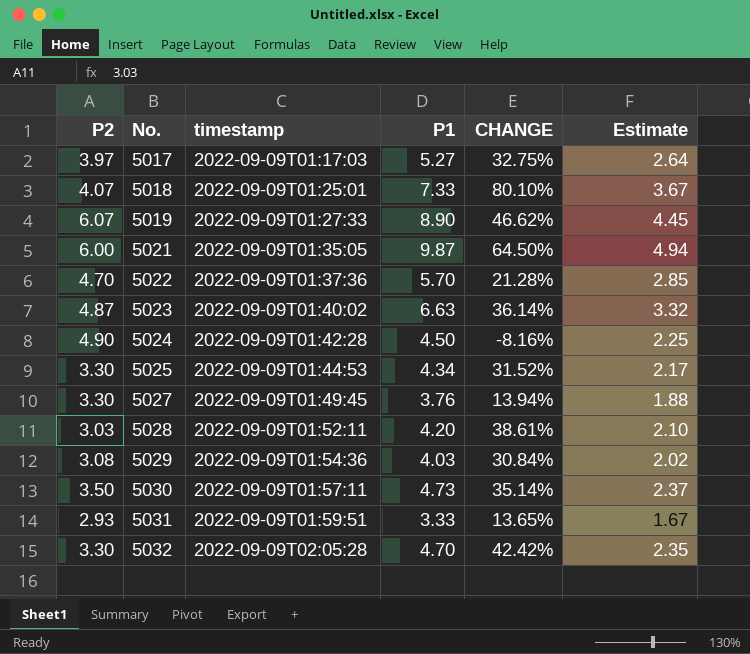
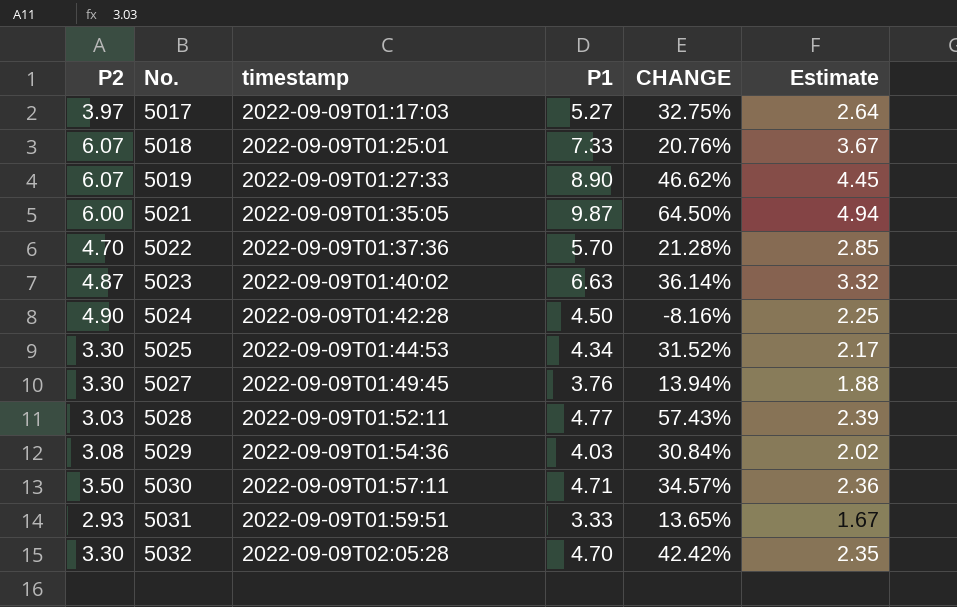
5018 | P2: 4.07 -> 6.07
5018 | CHANGE: 80.10% -> 20.76%
5028 | P1: 4.20 -> 4.77
5028 | CHANGE: 38.61% -> 57.43%
5028 | Estimate: 2.10 -> 2.39
5030 | P1: 4.73 -> 4.71
5030 | CHANGE: 35.14% -> 34.57%
5030 | Estimate: 2.37 -> 2.36

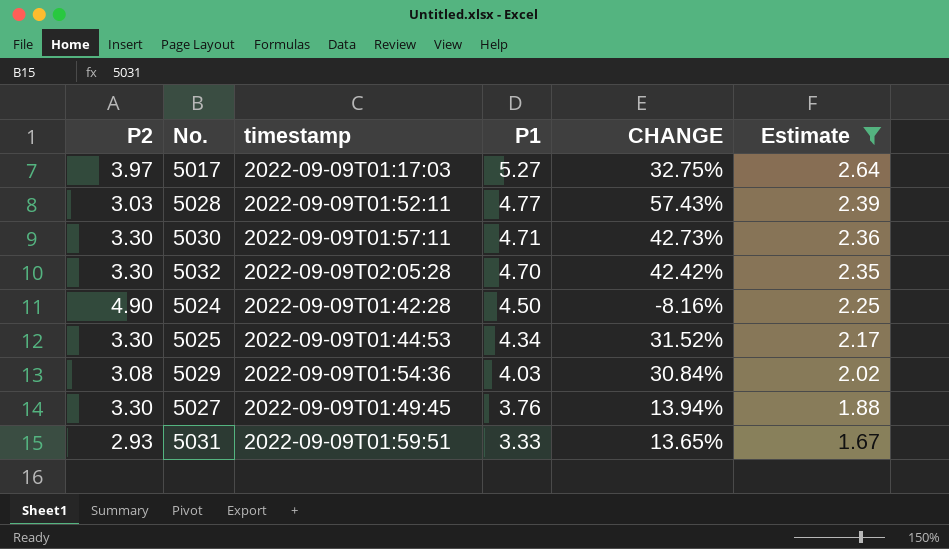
filter: none -> Estimate <= 2.64
row order: No. ascending -> P1 descending
5030 | P2: 3.50 -> 3.30
5030 | CHANGE: 34.57% -> 42.73%

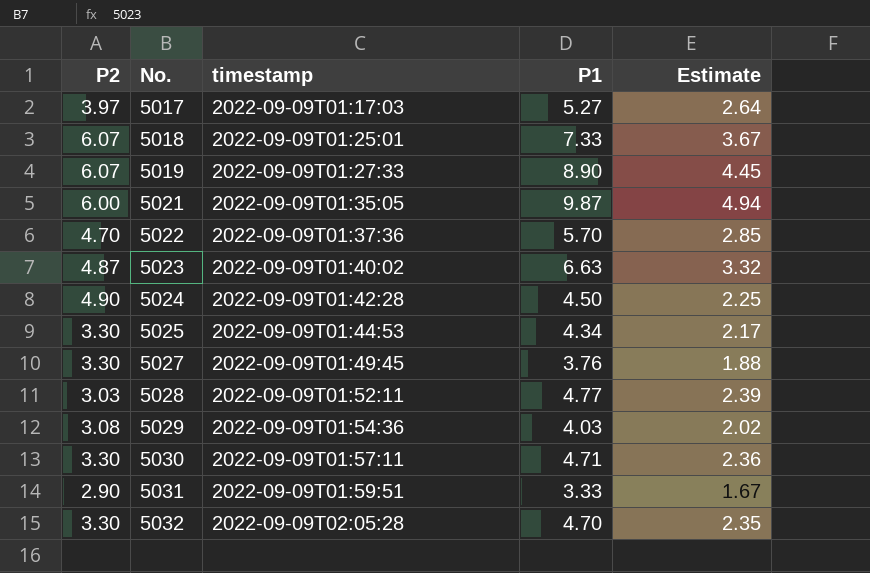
filter: Estimate <= 2.64 -> none
row order: P1 descending -> No. ascending
column CHANGE | formula: ([P1] - [P2]) / [P2] -> none
5031 | P2: 2.93 -> 2.90

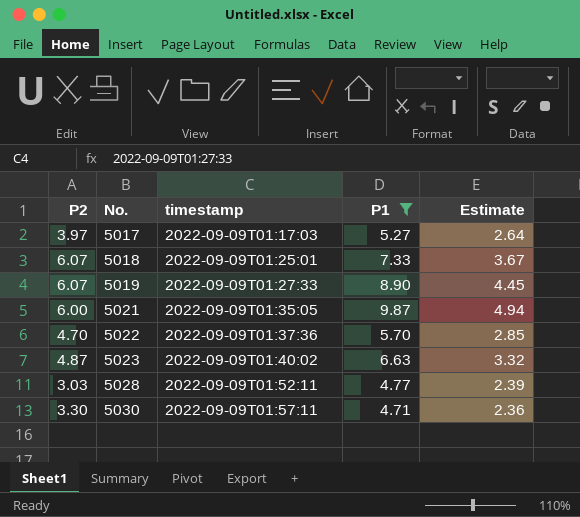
filter: none -> P1 >= 4.71

